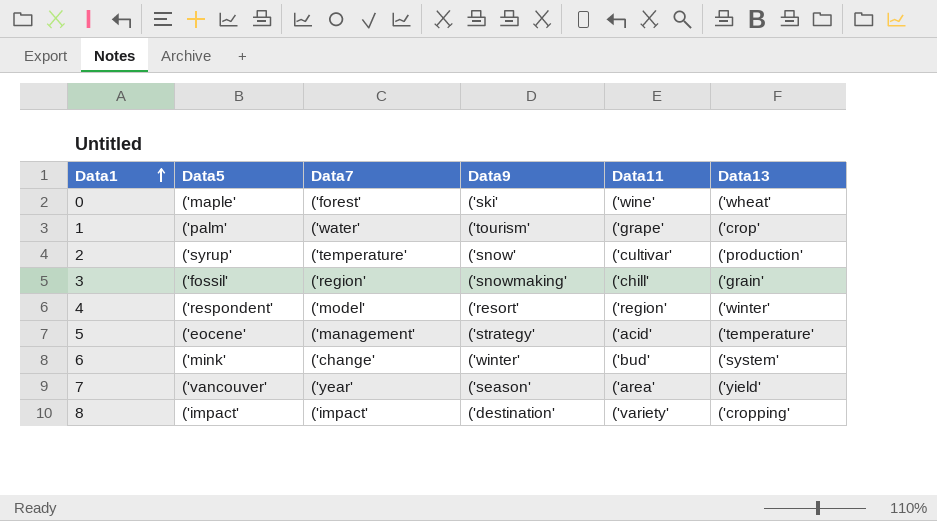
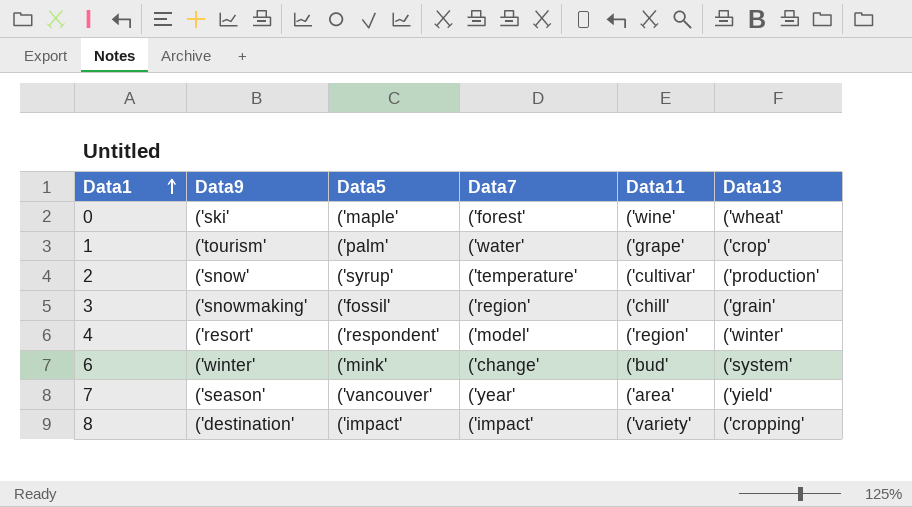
column Data9 | position: 4 -> 2
row 5: ('eocene' | ('management' | ('strategy' | ('acid' | ('temperature' -> none

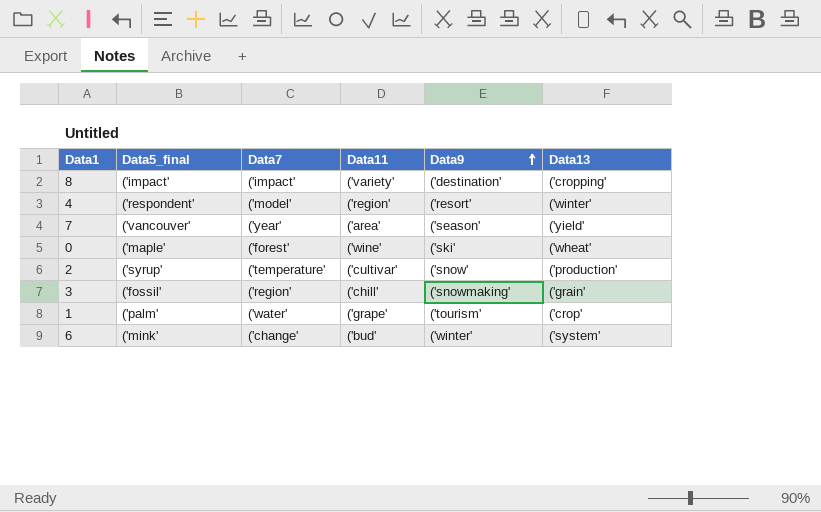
row order: Data1 ascending -> Data9 ascending
column name: Data5 -> Data5_final
column Data9 | position: 2 -> 5

